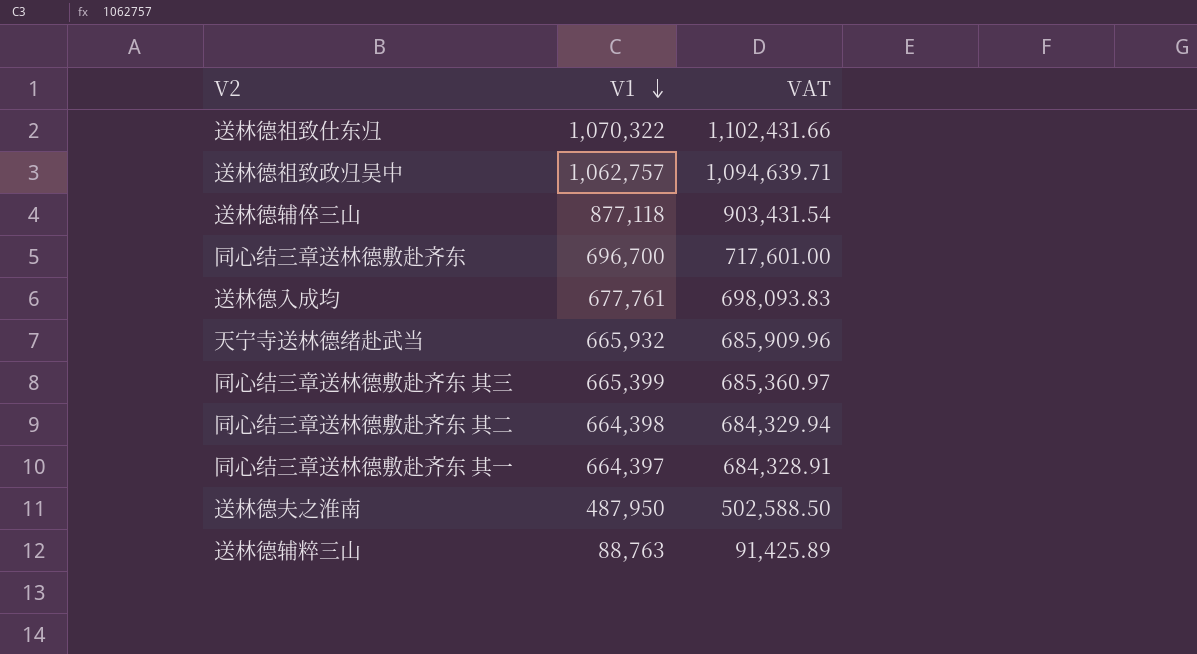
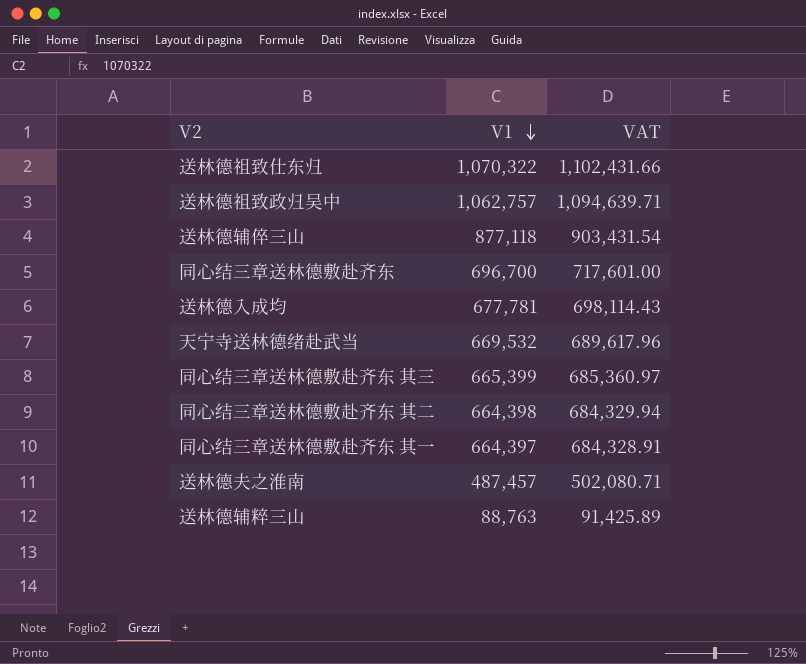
送林德入成均 | V1: 677,761 -> 677,781
送林德入成均 | VAT: 698,093.83 -> 698,114.43
天宁寺送林德绪赴武当 | V1: 665,932 -> 669,532
天宁寺送林德绪赴武当 | VAT: 685,909.96 -> 689,617.96
送林德夫之淮南 | V1: 487,950 -> 487,457
送林德夫之淮南 | VAT: 502,588.50 -> 502,080.71

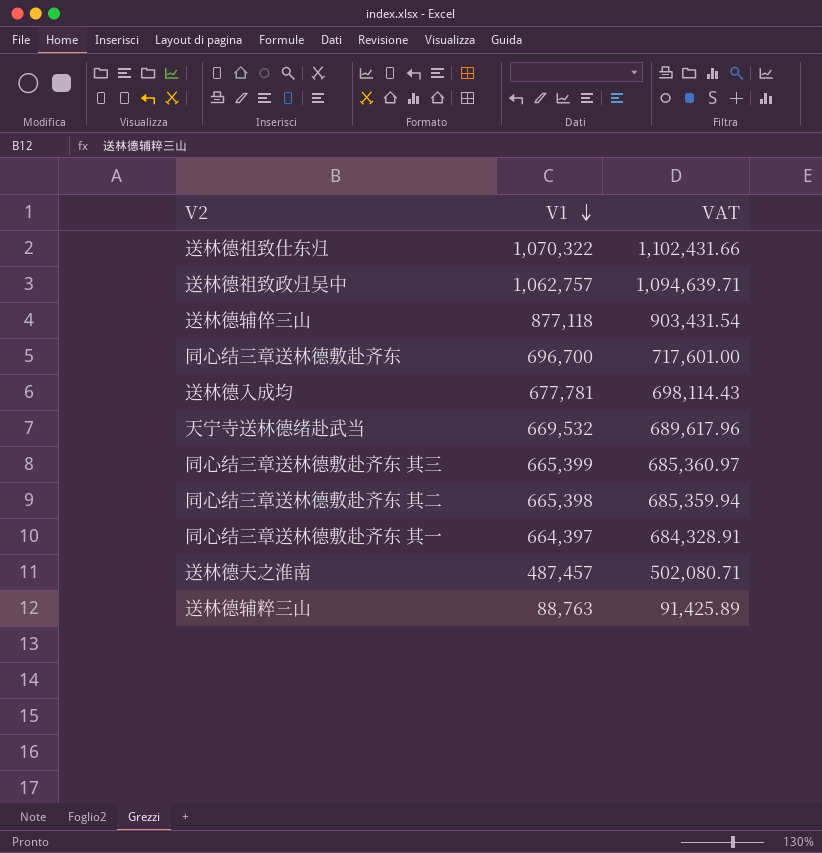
同心结三章送林德敷赴齐东 其二 | V1: 664,398 -> 665,398
同心结三章送林德敷赴齐东 其二 | VAT: 684,329.94 -> 685,359.94

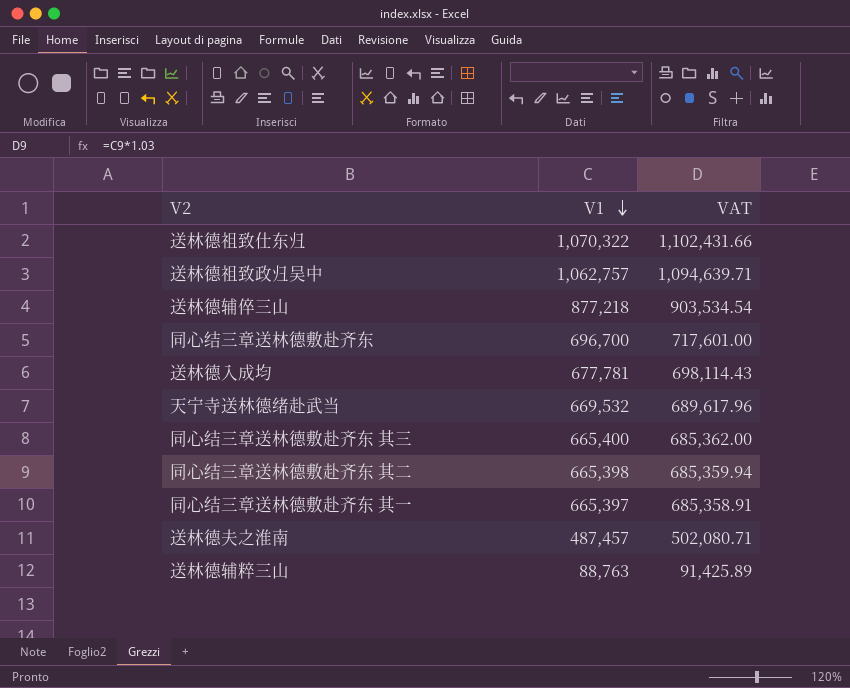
送林德辅倅三山 | V1: 877,118 -> 877,218
送林德辅倅三山 | VAT: 903,431.54 -> 903,534.54
同心结三章送林德敷赴齐东 其三 | V1: 665,399 -> 665,400
同心结三章送林德敷赴齐东 其三 | VAT: 685,360.97 -> 685,362.00
同心结三章送林德敷赴齐东 其一 | V1: 664,397 -> 665,397
同心结三章送林德敷赴齐东 其一 | VAT: 684,328.91 -> 685,358.91

